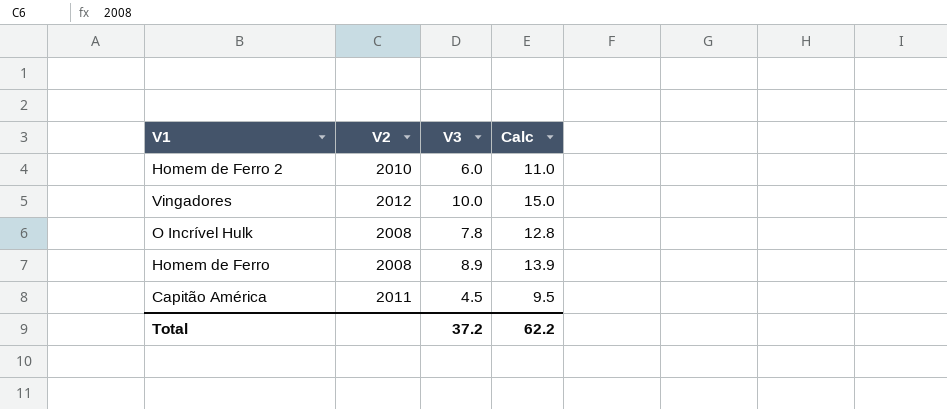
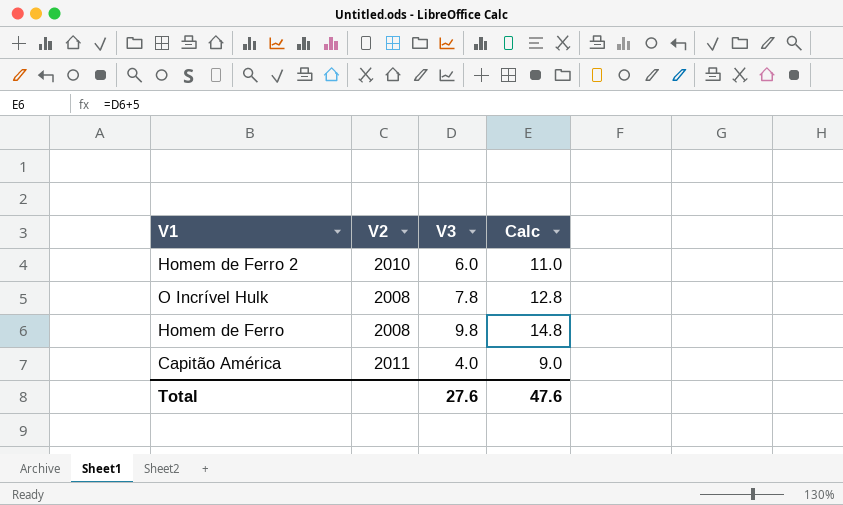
row Vingadores: 2012 | 10.0 | 15.0 -> none
Homem de Ferro | V3: 8.9 -> 9.8
Homem de Ferro | Calc: 13.9 -> 14.8
Capitão América | V3: 4.5 -> 4.0
Capitão América | Calc: 9.5 -> 9.0
Total | V3: 37.2 -> 27.6
Total | Calc: 62.2 -> 47.6

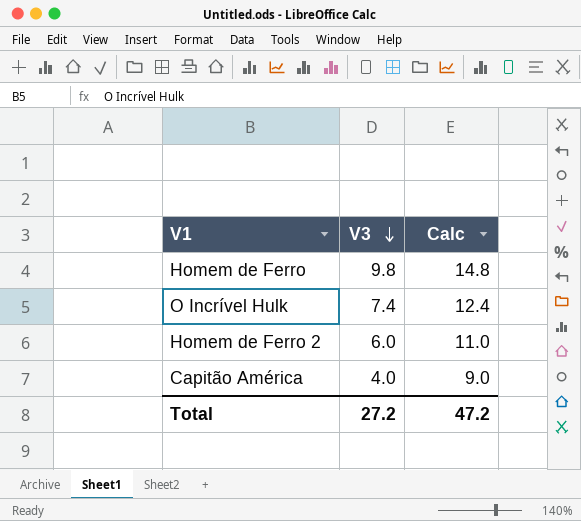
row order: none -> V3 descending
column V2 | position: 2 -> none
O Incrível Hulk | V3: 7.8 -> 7.4
O Incrível Hulk | Calc: 12.8 -> 12.4
Total | V3: 27.6 -> 27.2
Total | Calc: 47.6 -> 47.2

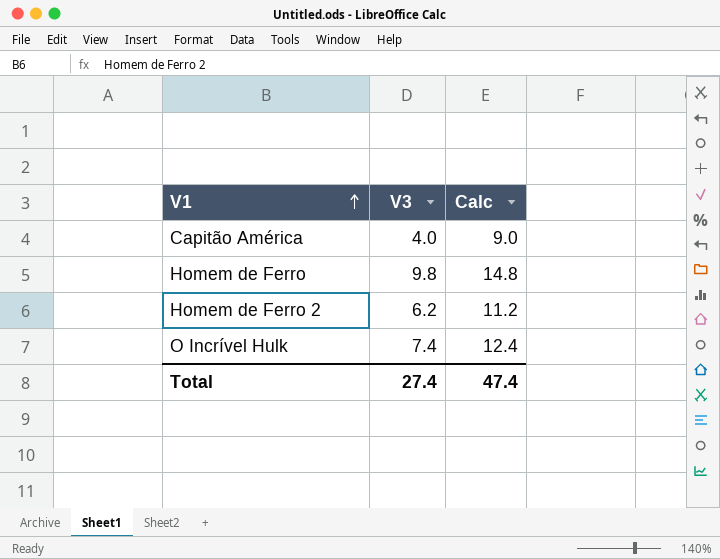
row order: V3 descending -> V1 ascending
Homem de Ferro 2 | V3: 6.0 -> 6.2
Homem de Ferro 2 | Calc: 11.0 -> 11.2
Total | V3: 27.2 -> 27.4
Total | Calc: 47.2 -> 47.4

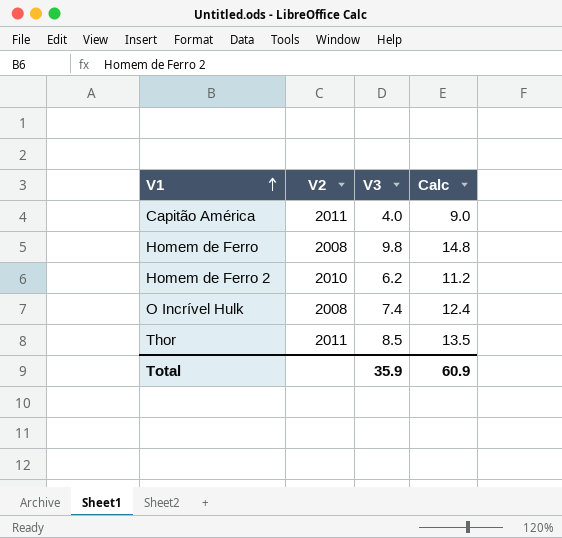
column V2 | position: none -> 2
row Thor: none -> 2011 | 8.5 | 13.5
Total | V3: 27.4 -> 35.9
Total | Calc: 47.4 -> 60.9

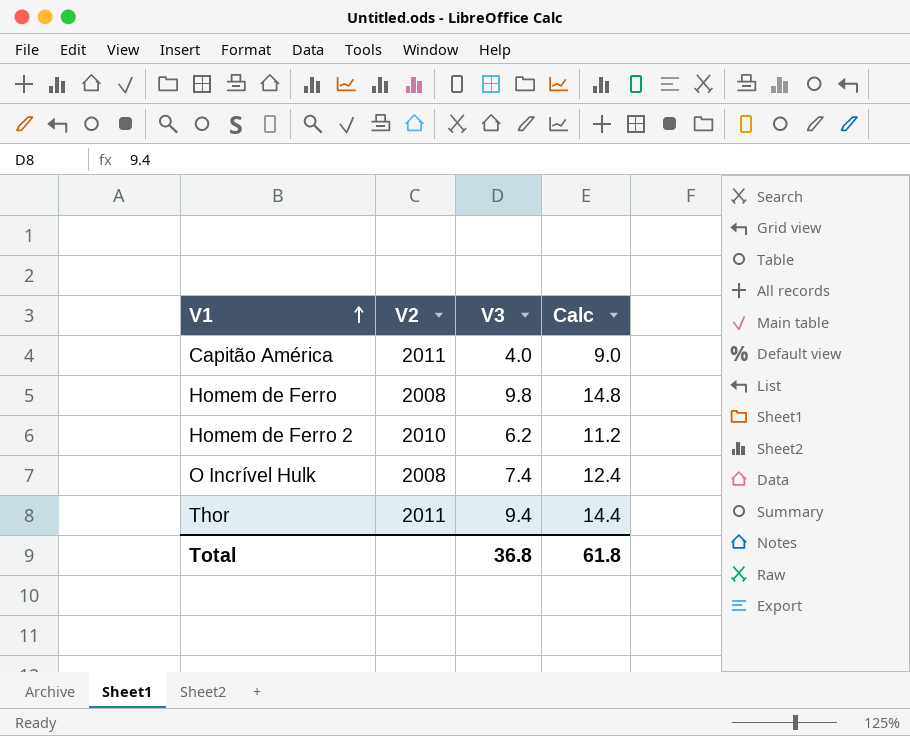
Thor | V3: 8.5 -> 9.4
Thor | Calc: 13.5 -> 14.4
Total | V3: 35.9 -> 36.8
Total | Calc: 60.9 -> 61.8

